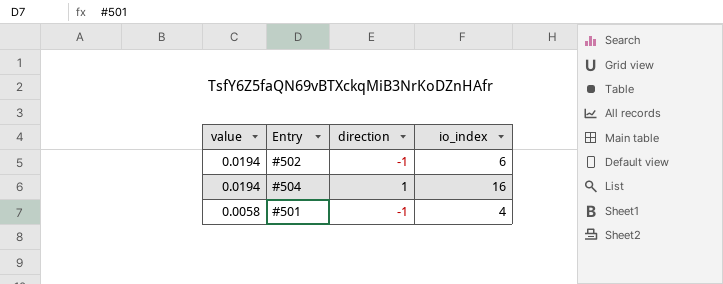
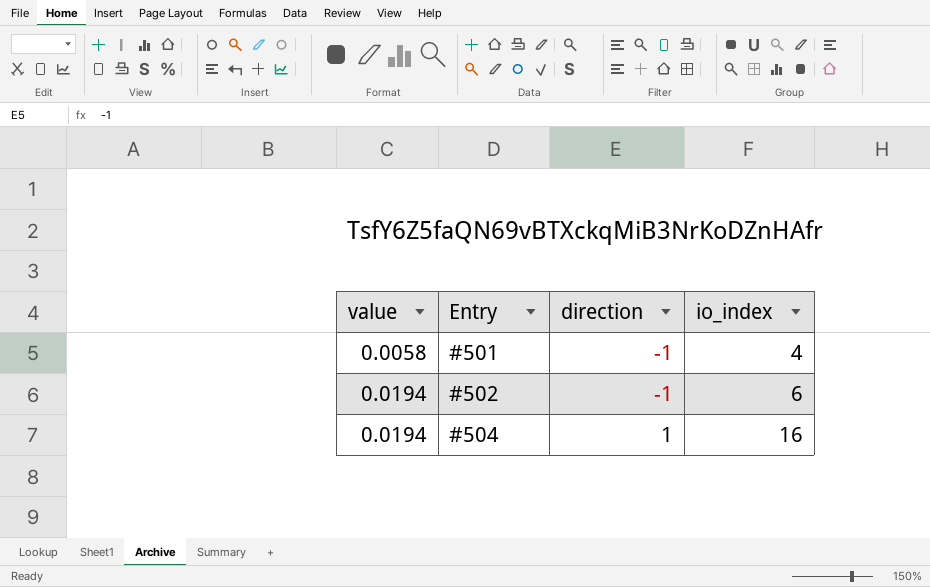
row order: value descending -> value ascending

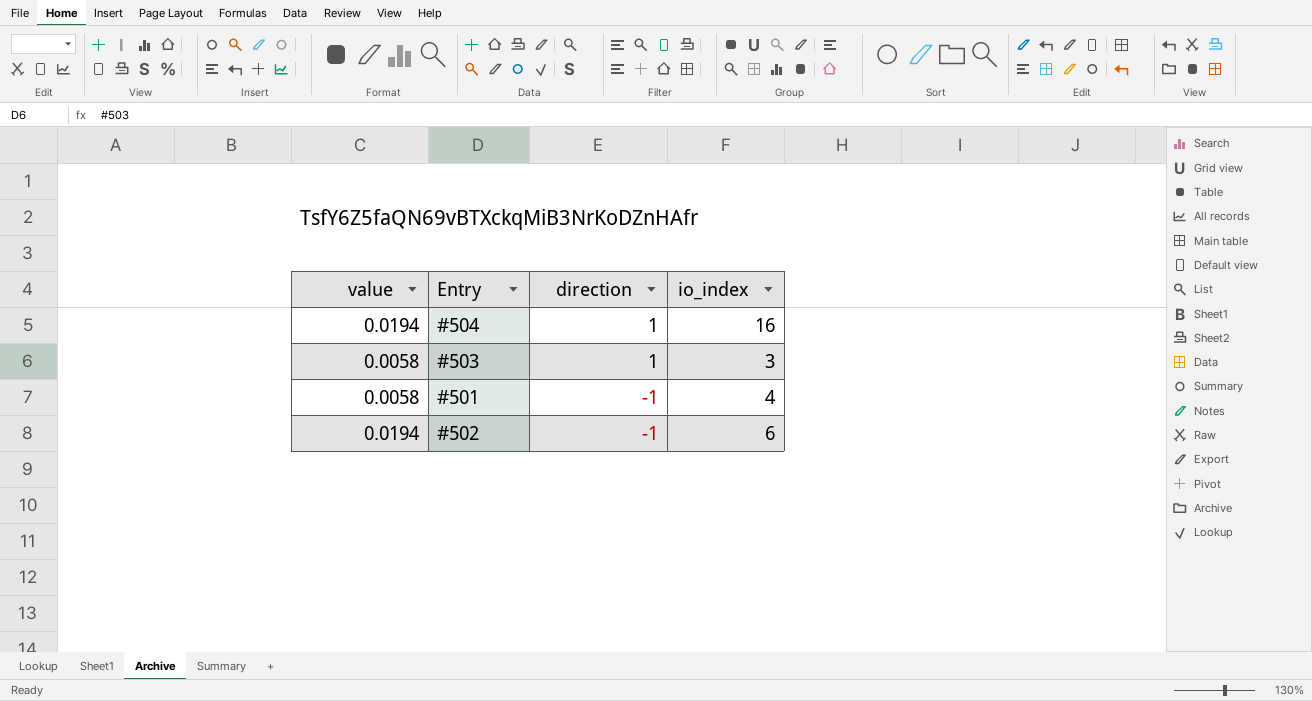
row order: value ascending -> direction descending
row #503: none -> 0.0058 | 1 | 3

